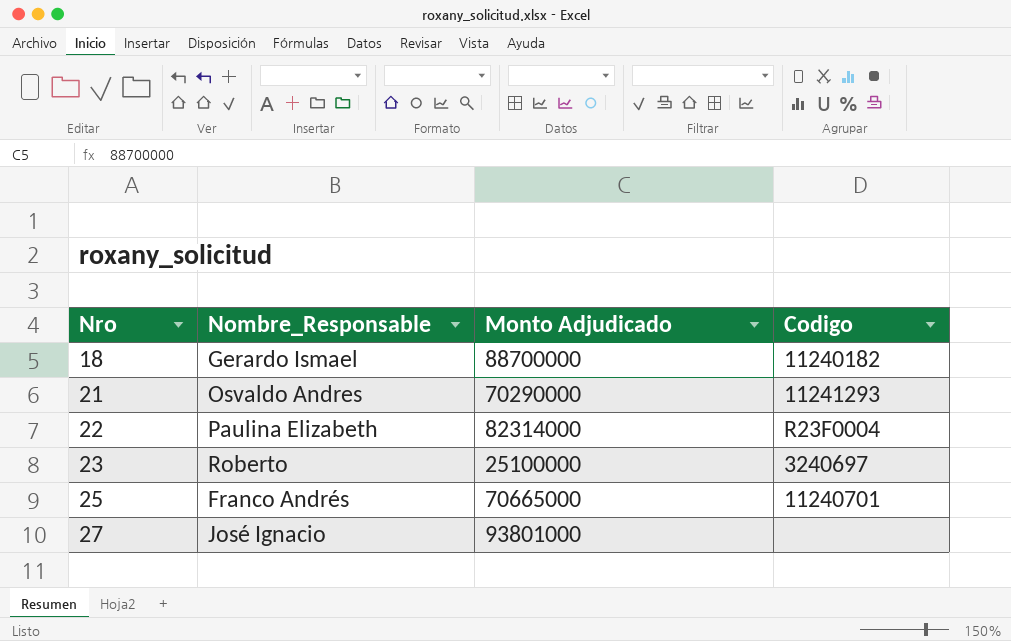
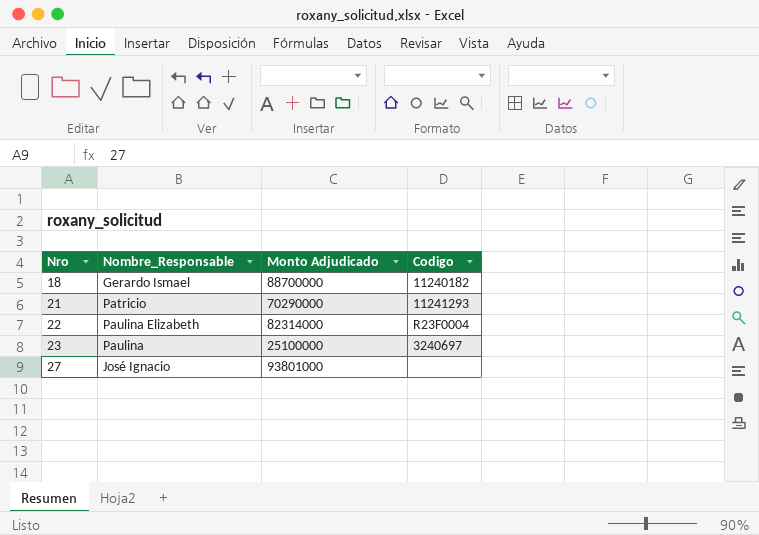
row 25: Franco Andrés | 70665000 | 11240701 -> none
21 | Nombre_Responsable: Osvaldo Andres -> Patricio
23 | Nombre_Responsable: Roberto -> Paulina

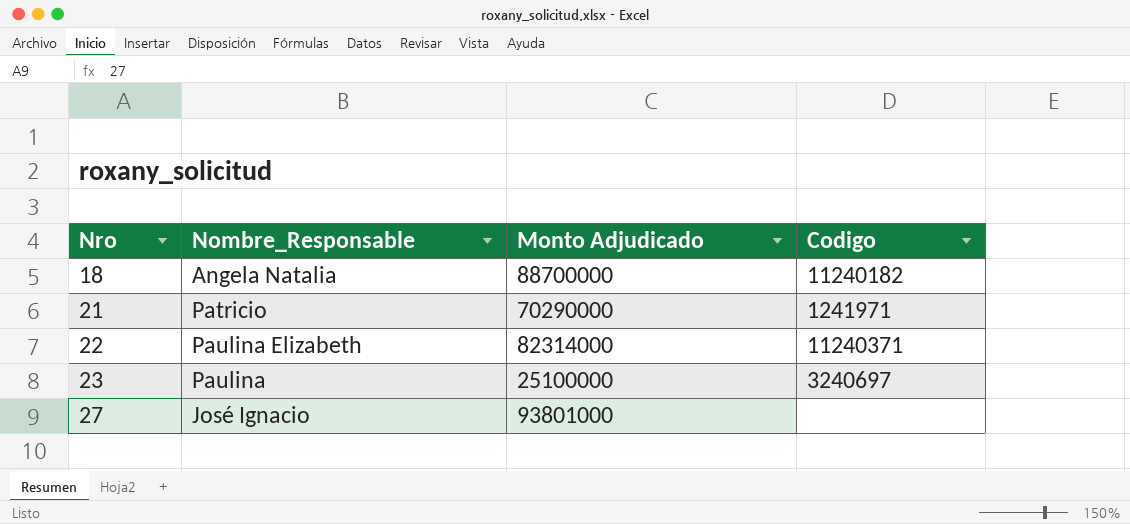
18 | Nombre_Responsable: Gerardo Ismael -> Angela Natalia
21 | Codigo: 11241293 -> 1241971
22 | Codigo: R23F0004 -> 11240371

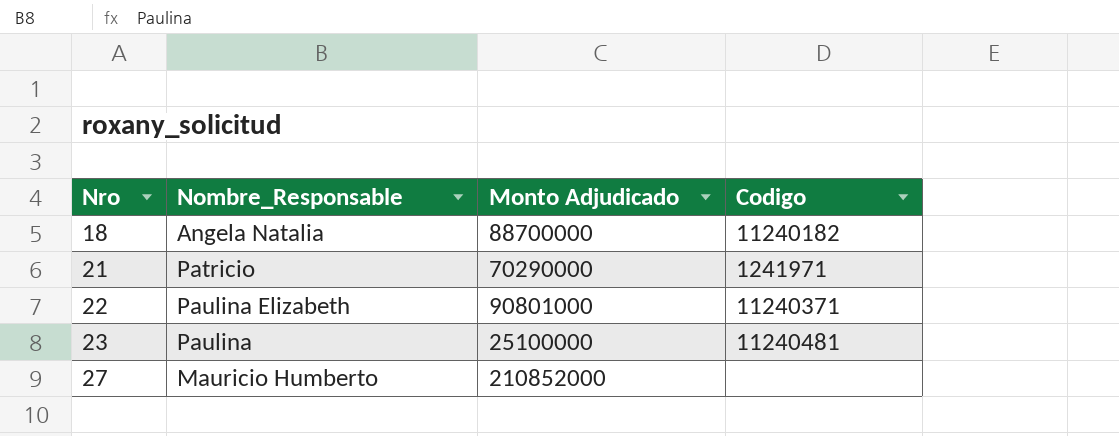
22 | Monto Adjudicado: 82314000 -> 90801000
23 | Codigo: 3240697 -> 11240481
27 | Nombre_Responsable: José Ignacio -> Mauricio Humberto
27 | Monto Adjudicado: 93801000 -> 210852000

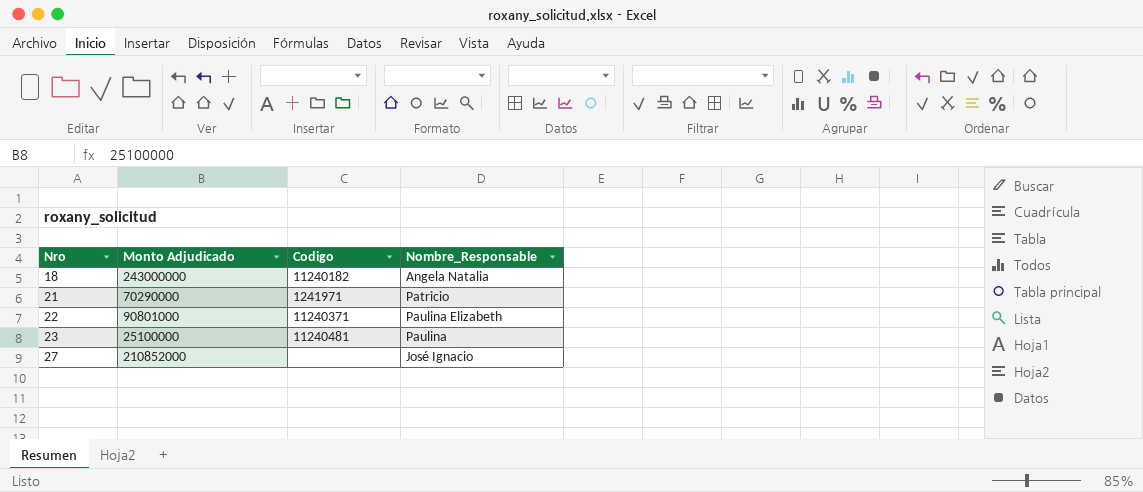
column Nombre_Responsable | position: 2 -> 4
18 | Monto Adjudicado: 88700000 -> 243000000
27 | Nombre_Responsable: Mauricio Humberto -> José Ignacio

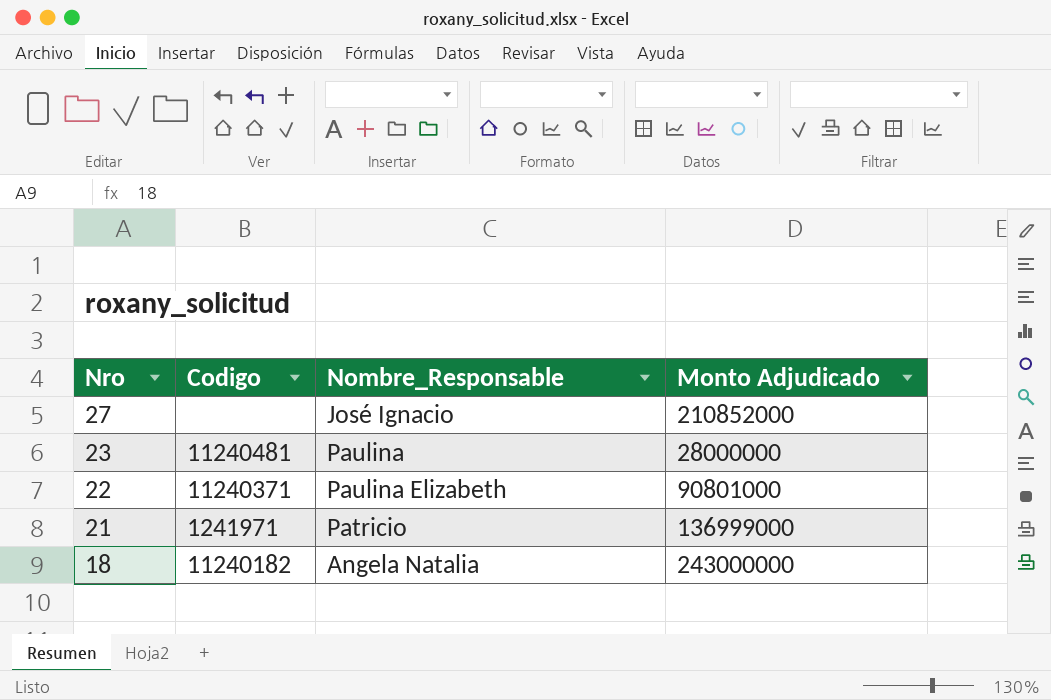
row order: Nro ascending -> Nro descending
column Monto Adjudicado | position: 2 -> 4
23 | Monto Adjudicado: 25100000 -> 28000000
21 | Monto Adjudicado: 70290000 -> 136999000

